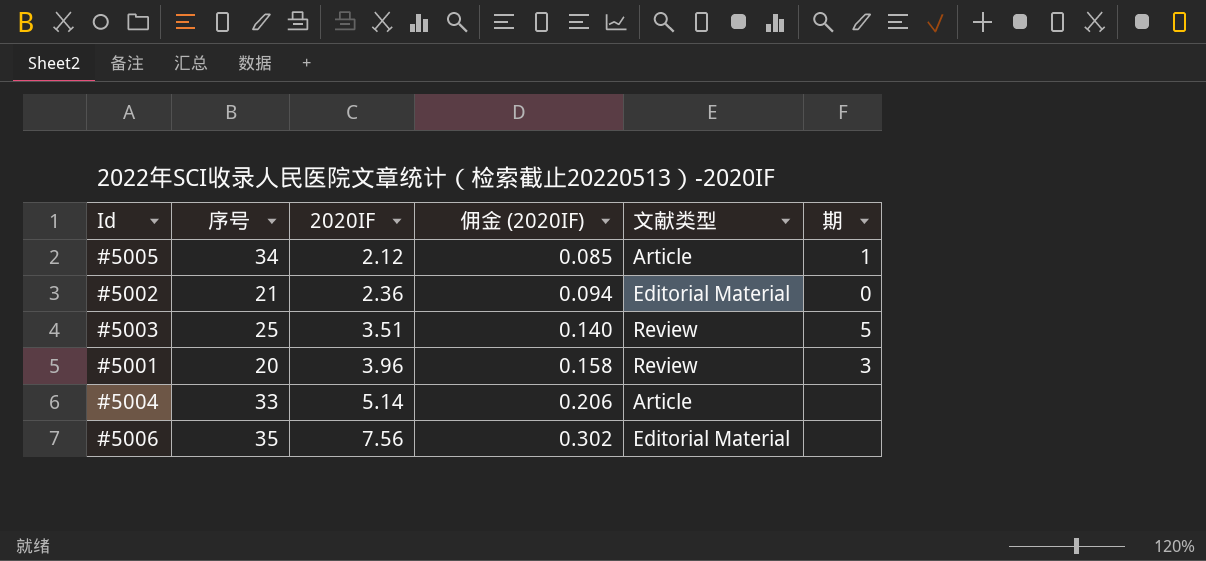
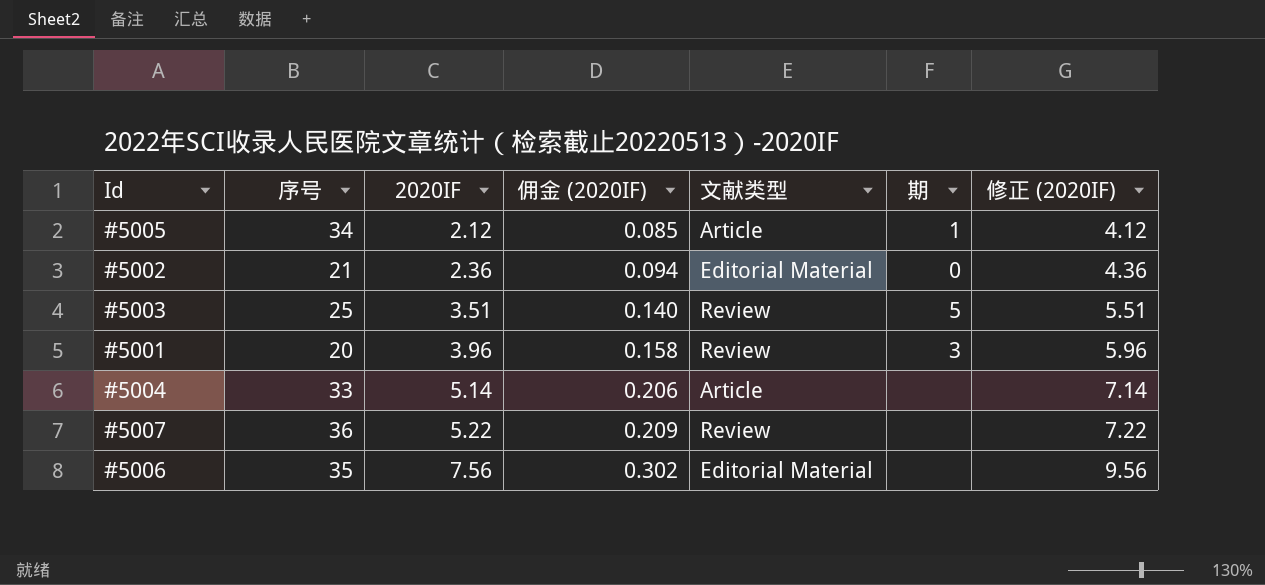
column 修正 (2020IF) | formula: none -> [2020IF] + 2
row #5007: none -> 36 | 5.22 | 0.209 | Review | none | 7.22

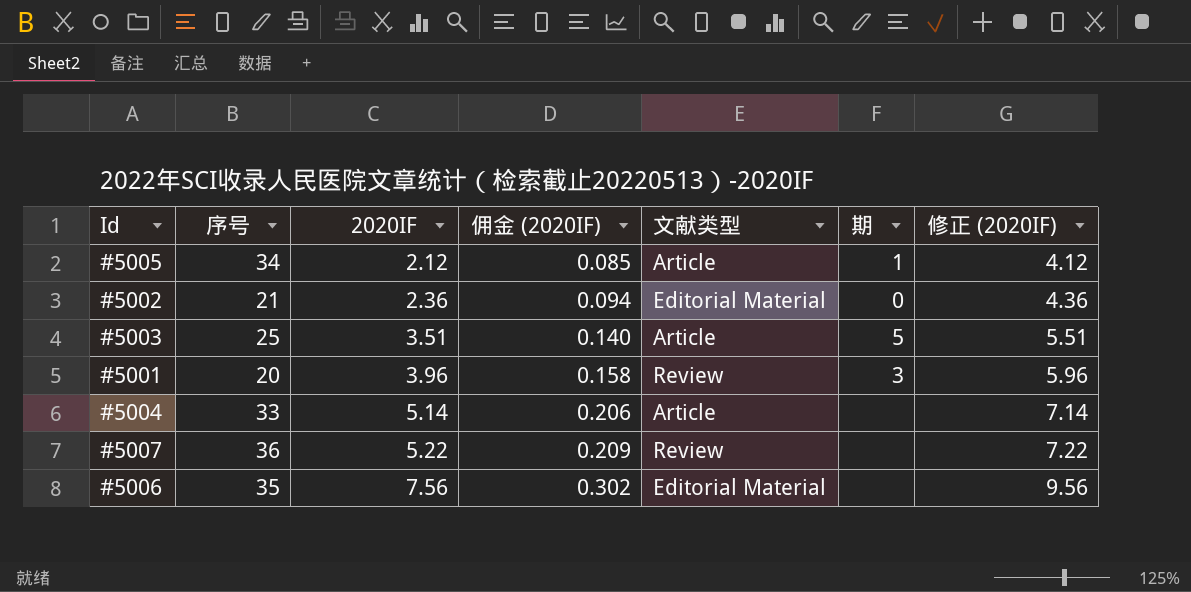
#5003 | 文献类型: Review -> Article

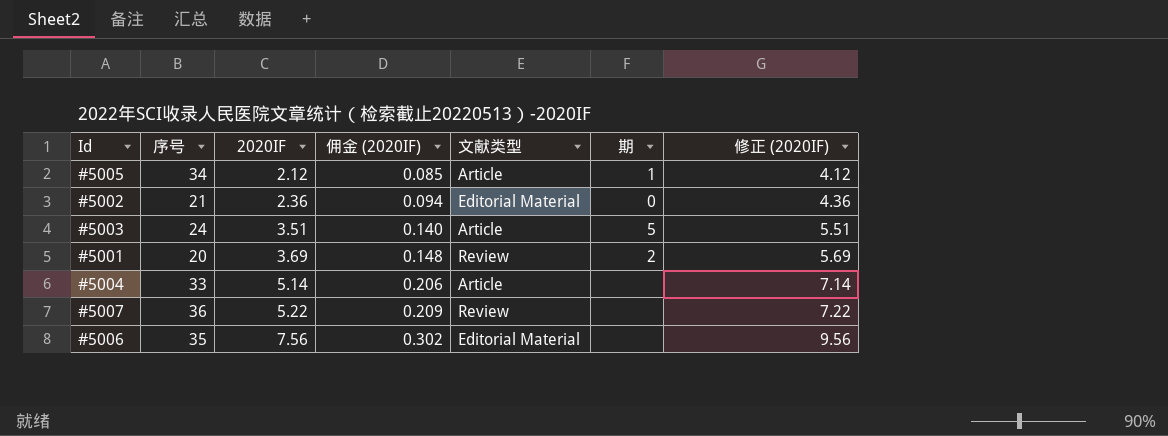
#5003 | 序号: 25 -> 24
#5001 | 2020IF: 3.96 -> 3.69
#5001 | 佣金 (2020IF): 0.158 -> 0.148
#5001 | 期: 3 -> 2
#5001 | 修正 (2020IF): 5.96 -> 5.69

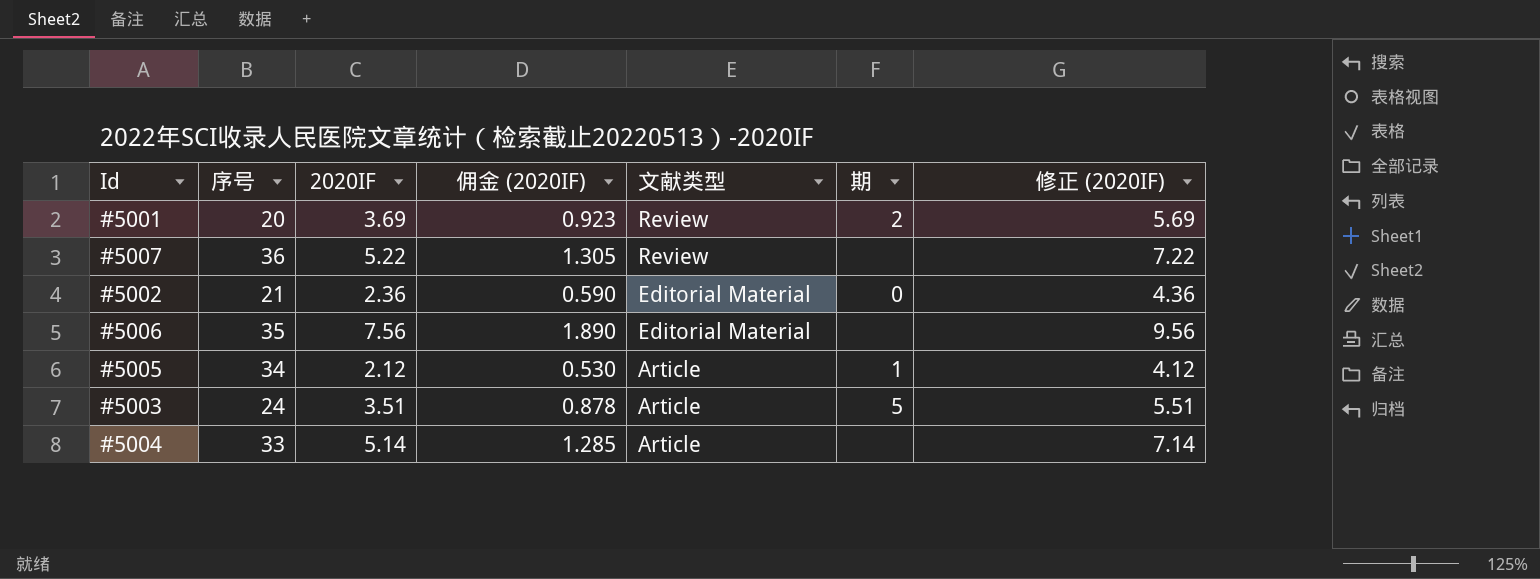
row order: 2020IF ascending -> 文献类型 descending
column 佣金 (2020IF) | formula: [2020IF] * 0.04 -> [2020IF] * 0.25

